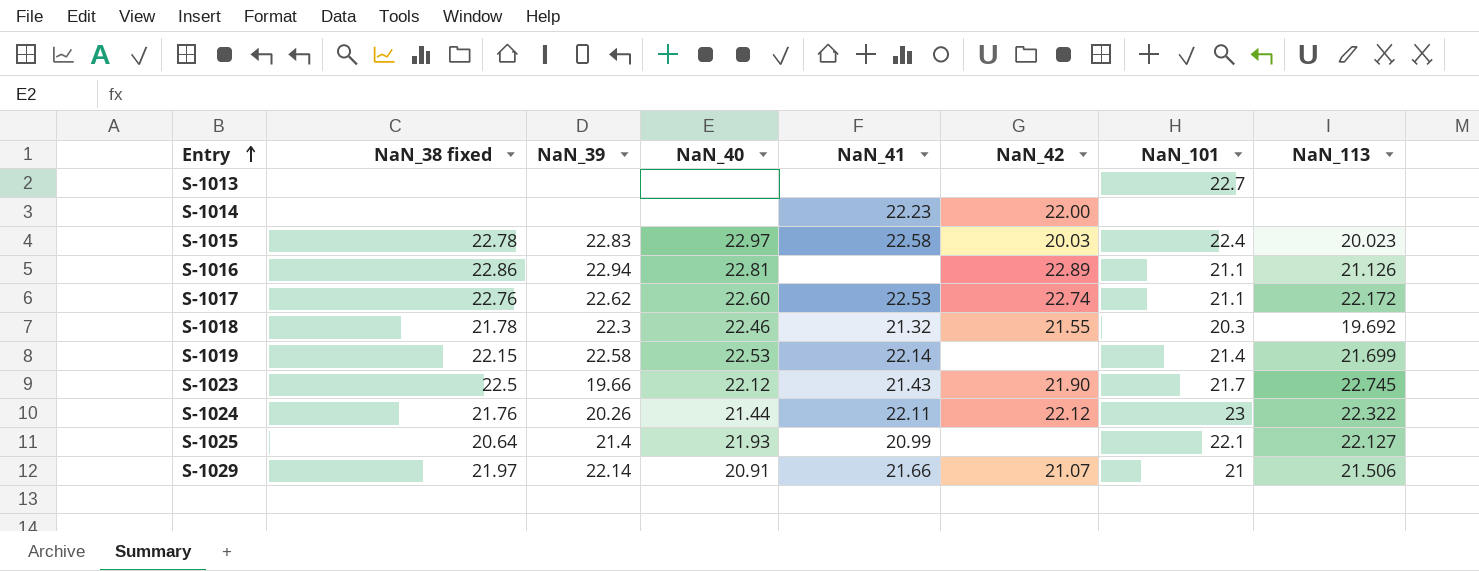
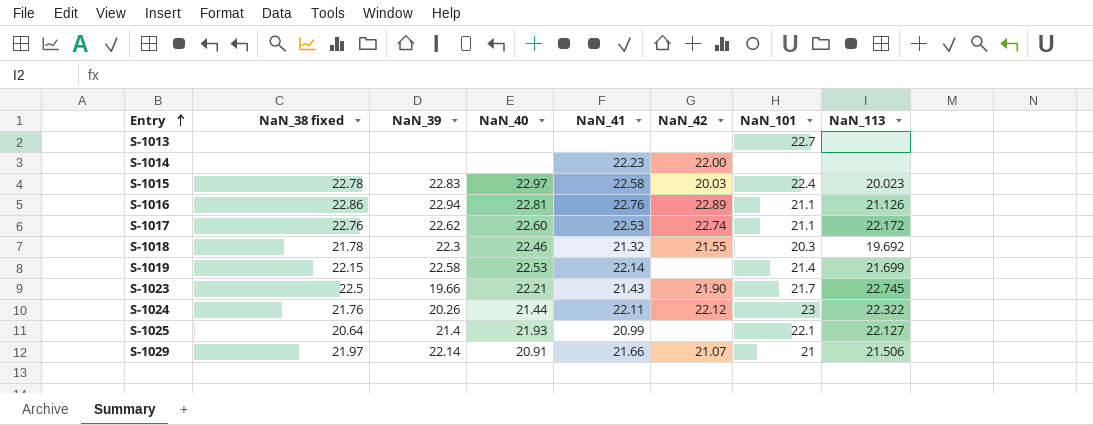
S-1016 | NaN_41: none -> 22.76
S-1023 | NaN_40: 22.12 -> 22.21

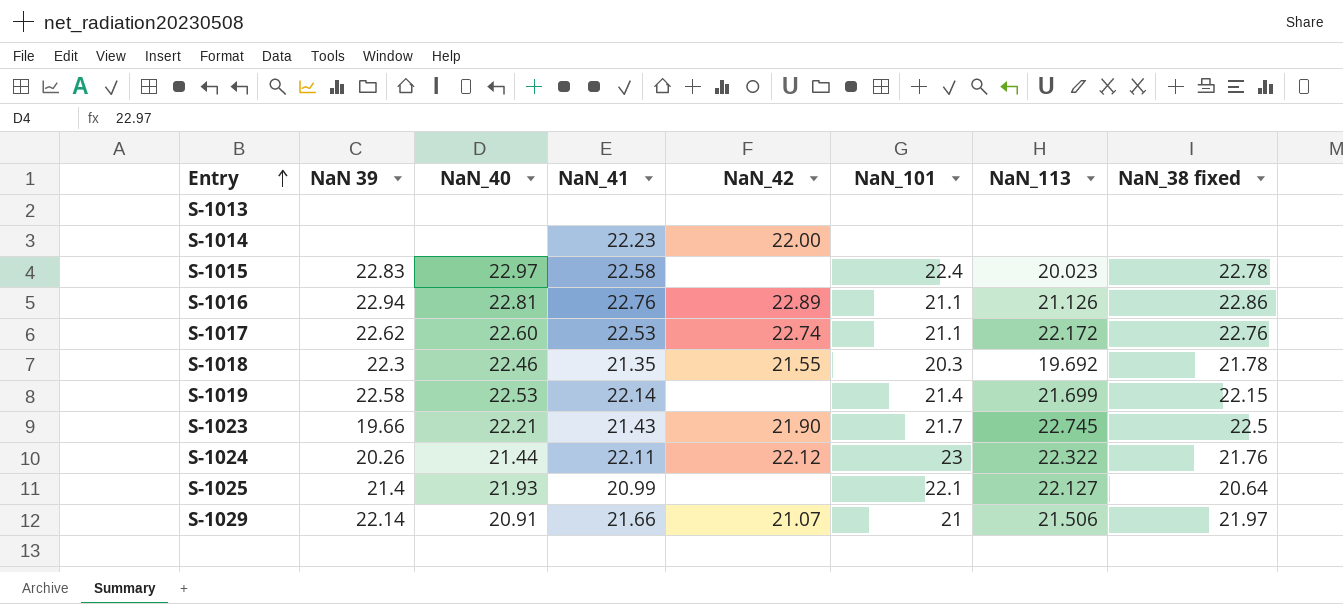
column name: NaN_39 -> NaN 39
column NaN_38 fixed | position: 2 -> 8
S-1013 | NaN_101: 22.7 -> none
S-1015 | NaN_42: 20.03 -> none
S-1018 | NaN_41: 21.32 -> 21.35

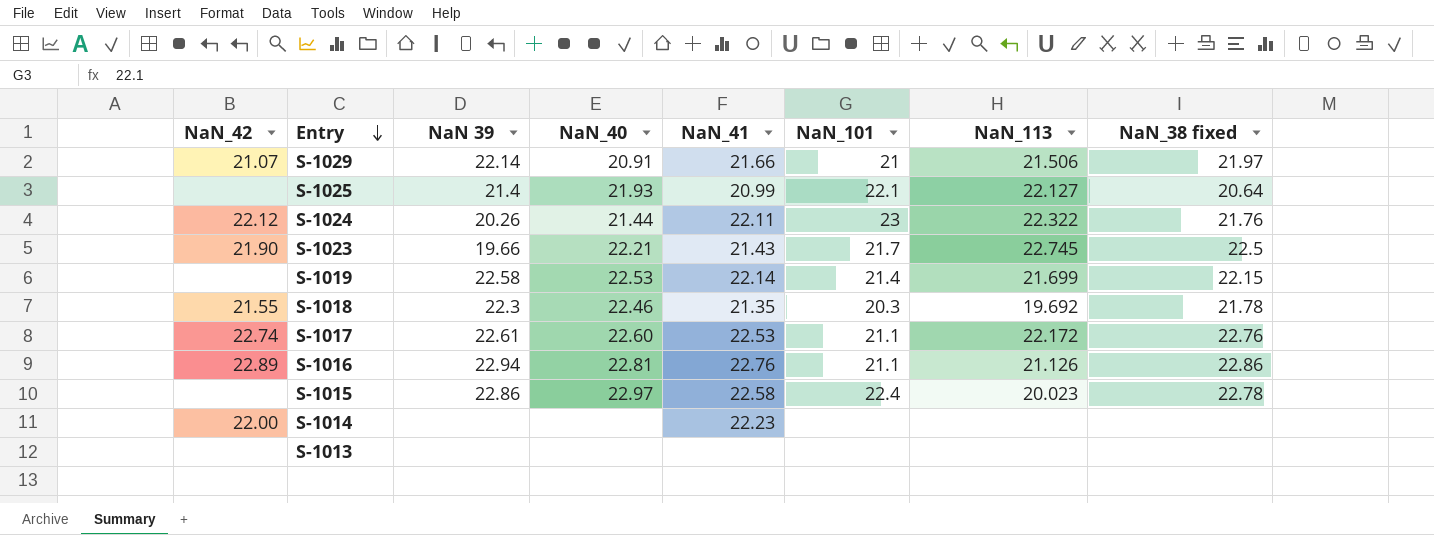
row order: Entry ascending -> Entry descending
column NaN_42 | position: 5 -> 1
S-1017 | NaN 39: 22.62 -> 22.61
S-1015 | NaN 39: 22.83 -> 22.86

